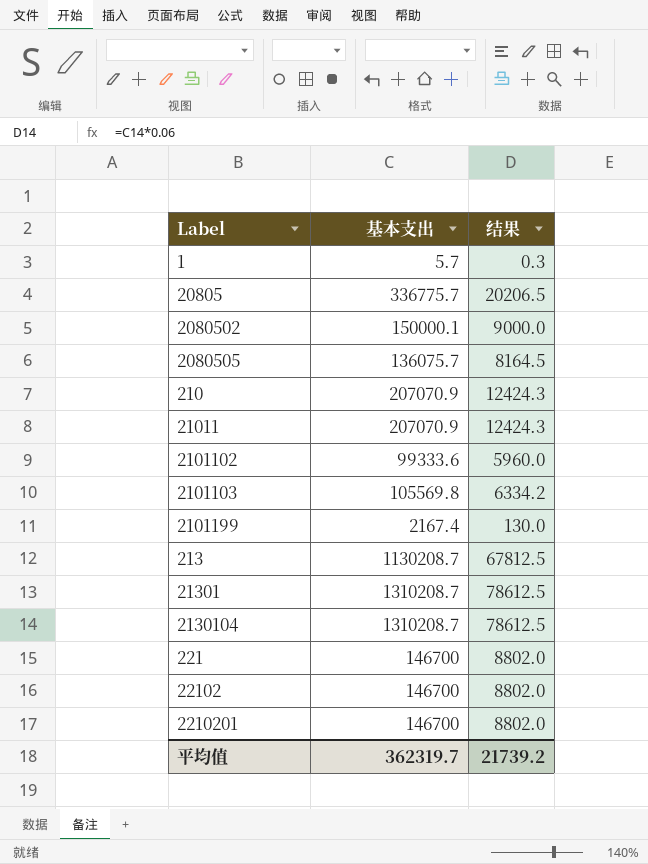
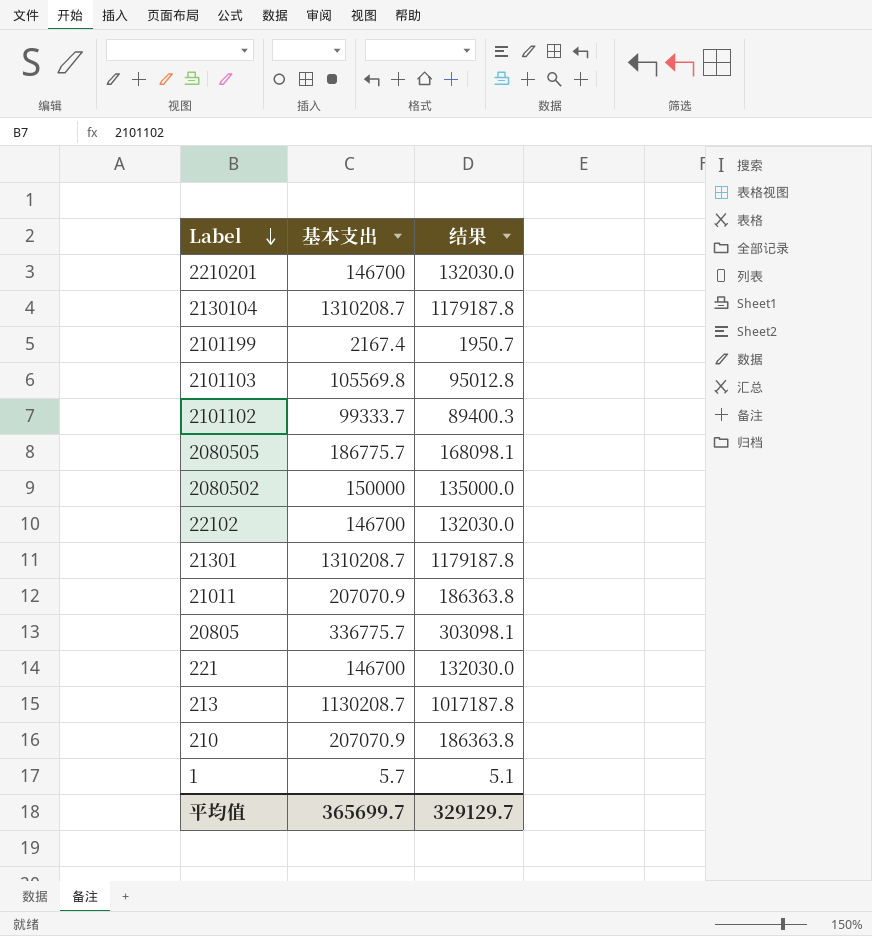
row order: none -> Label descending
column 结果 | formula: [基本支出] * 0.06 -> [基本支出] * 0.9
2101102 | 基本支出: 99333.6 -> 99333.7
2080505 | 基本支出: 136075.7 -> 186775.7
2080502 | 基本支出: 150000.1 -> 150000
平均值 | 基本支出: 362319.7 -> 365699.7
平均值 | 结果: 21739.2 -> 329129.7

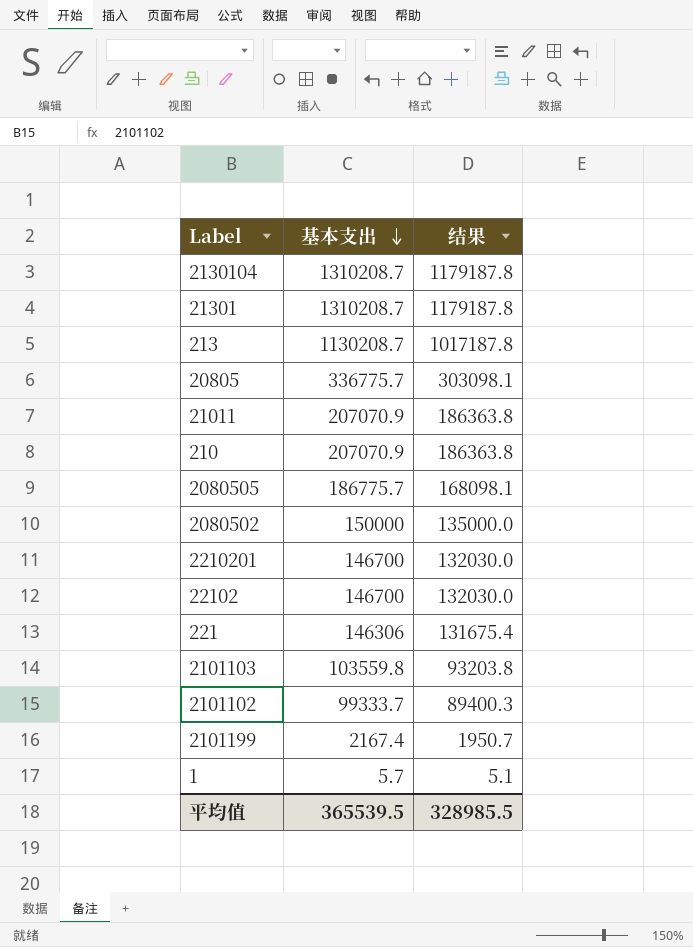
row order: Label descending -> 基本支出 descending
221 | 基本支出: 146700 -> 146306
221 | 结果: 132030.0 -> 131675.4
2101103 | 基本支出: 105569.8 -> 103559.8
2101103 | 结果: 95012.8 -> 93203.8
平均值 | 基本支出: 365699.7 -> 365539.5
平均值 | 结果: 329129.7 -> 328985.5

